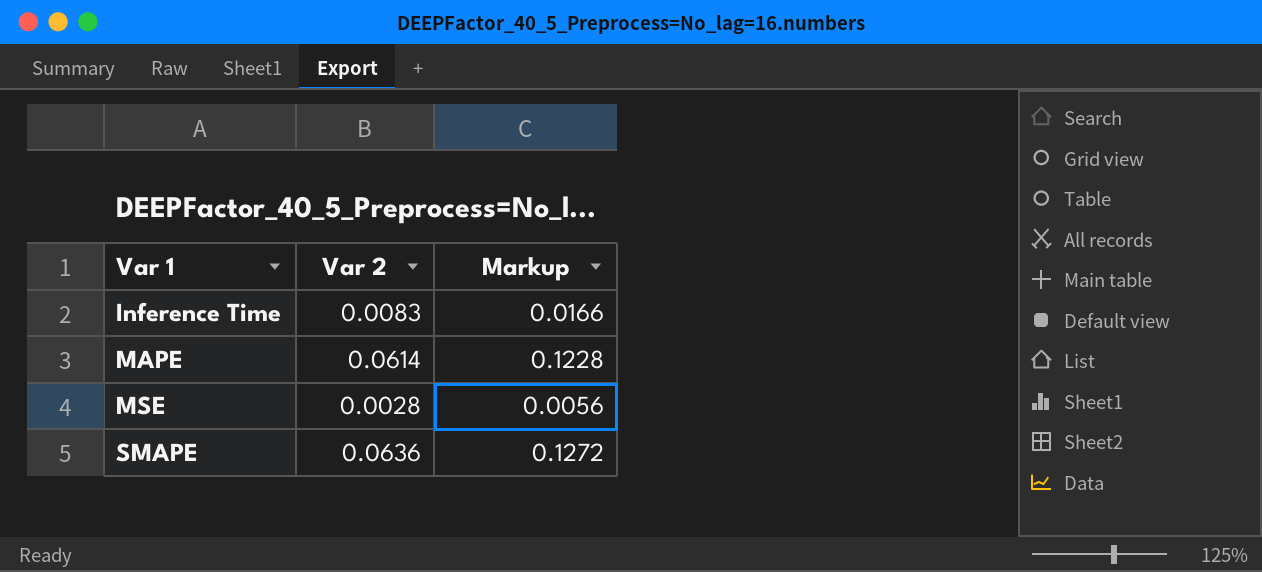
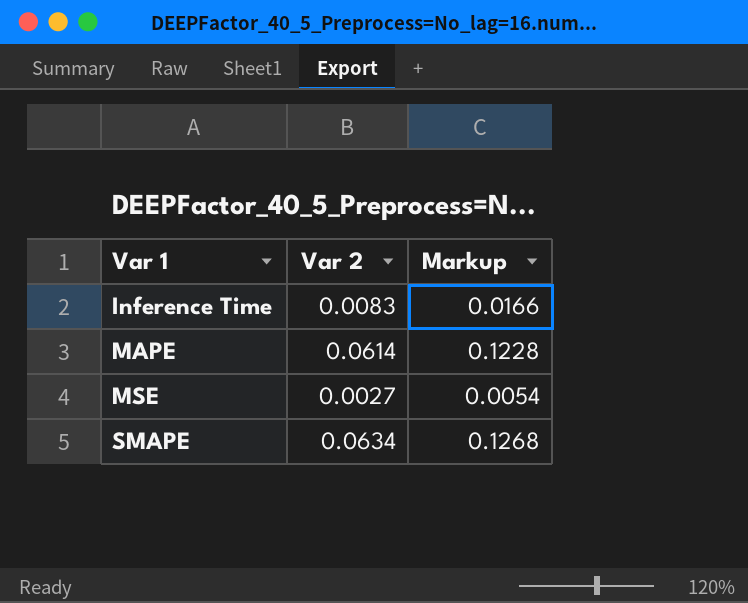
MSE | Var 2: 0.0028 -> 0.0027
MSE | Markup: 0.0056 -> 0.0054
SMAPE | Var 2: 0.0636 -> 0.0634
SMAPE | Markup: 0.1272 -> 0.1268

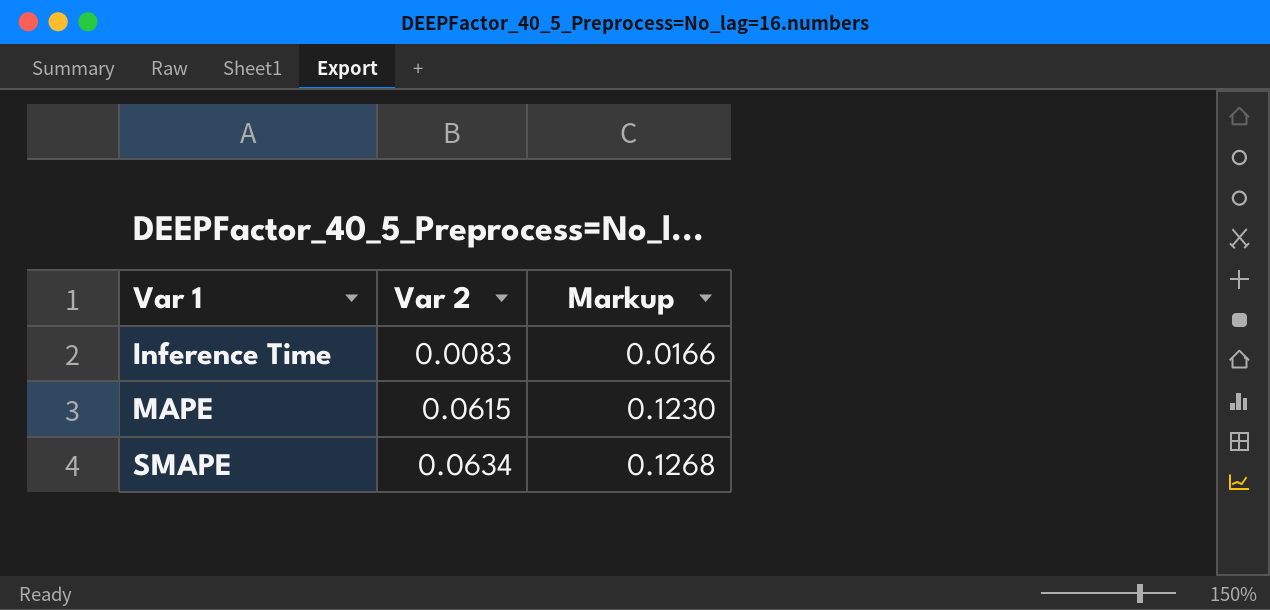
row MSE: 0.0027 | 0.0054 -> none
MAPE | Var 2: 0.0614 -> 0.0615
MAPE | Markup: 0.1228 -> 0.1230

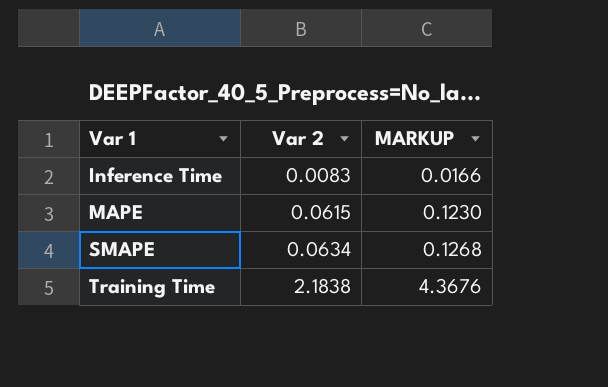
column name: Markup -> MARKUP
row Training Time: none -> 2.1838 | 4.3676

